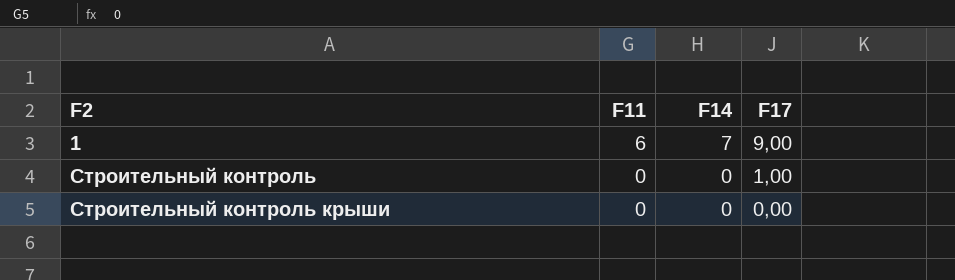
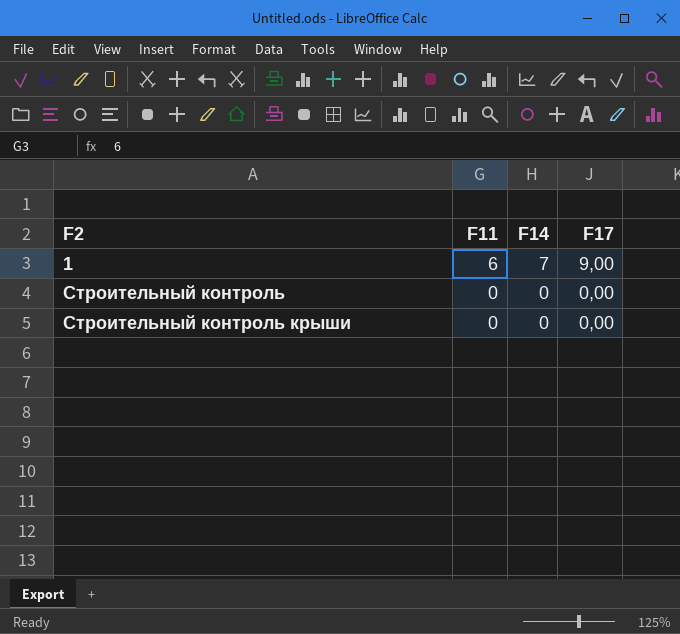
Строительный контроль | F17: 1,00 -> 0,00

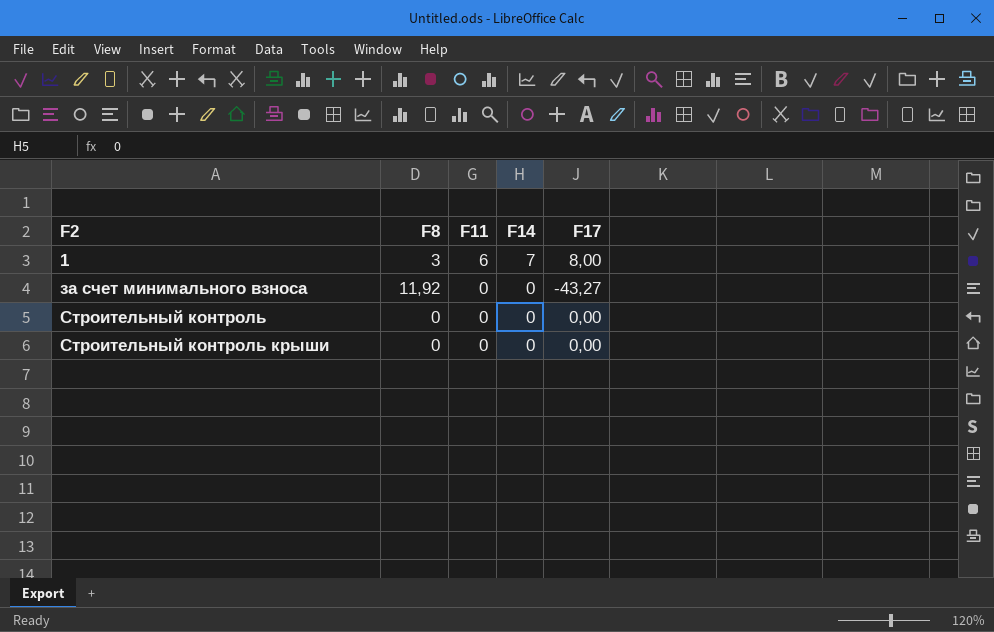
column F8 | position: none -> 2
1 | F17: 9,00 -> 8,00
row за счет минимального взноса: none -> 11,92 | 0 | 0 | -43,27

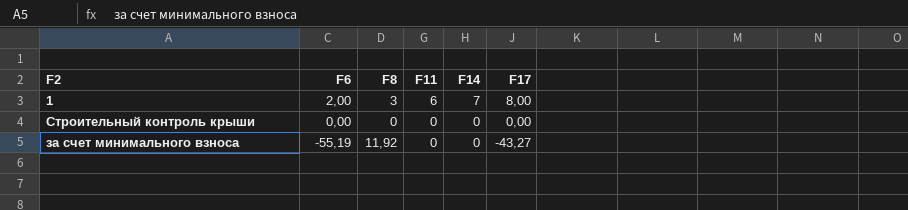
row order: F2 ascending -> F6 descending
column F6 | position: none -> 2
row Строительный контроль: 0 | 0 | 0 | 0,00 -> none

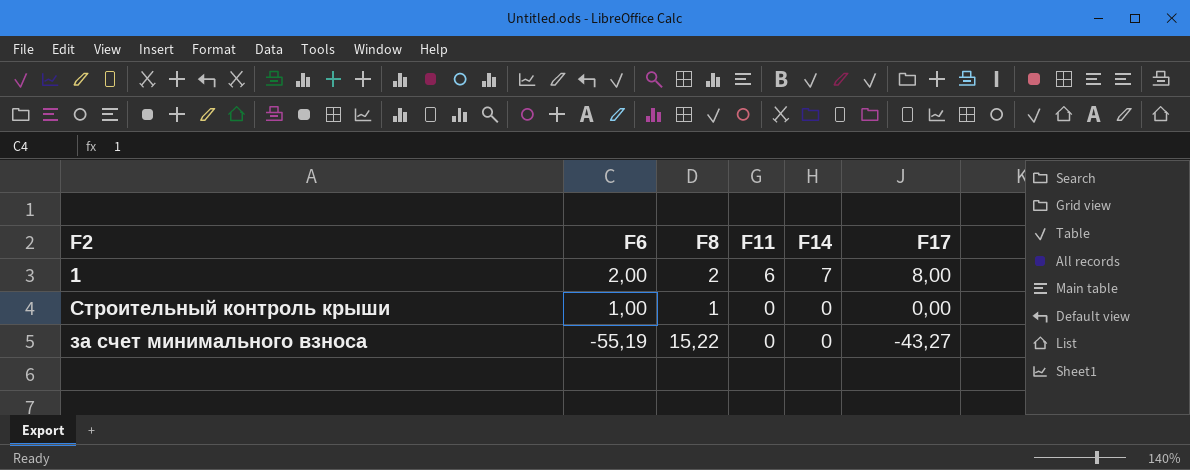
1 | F8: 3 -> 2
Строительный контроль крыши | F6: 0,00 -> 1,00
Строительный контроль крыши | F8: 0 -> 1
за счет минимального взноса | F8: 11,92 -> 15,22

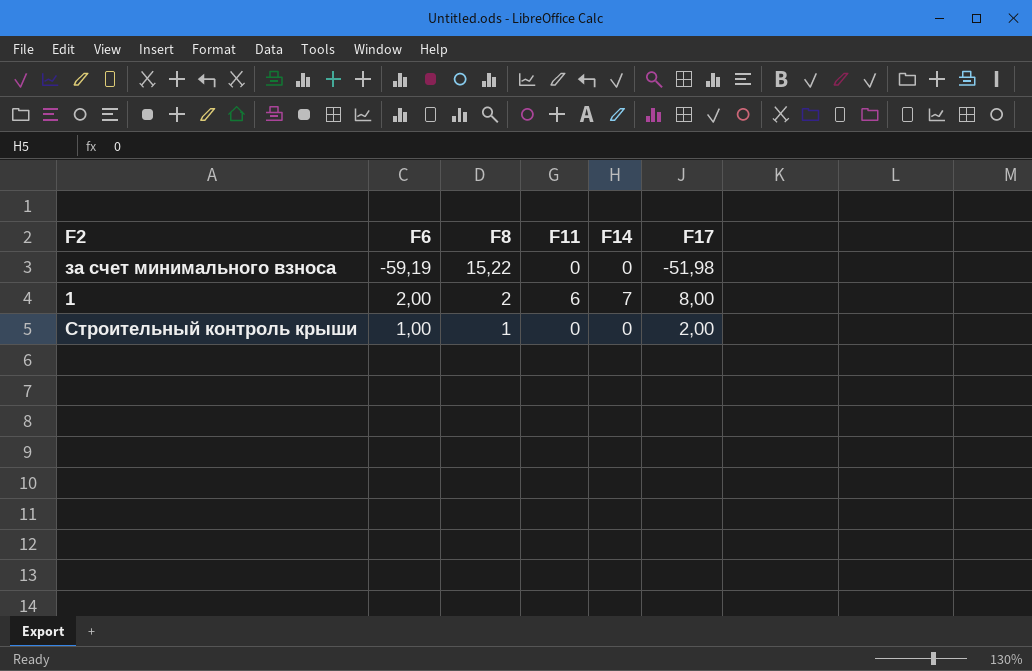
row order: F6 descending -> F8 descending
за счет минимального взноса | F6: -55,19 -> -59,19
за счет минимального взноса | F17: -43,27 -> -51,98
Строительный контроль крыши | F17: 0,00 -> 2,00

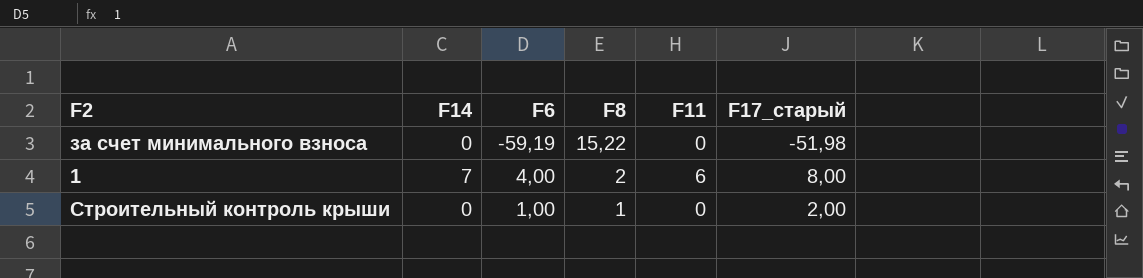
column F14 | position: 5 -> 2
column name: F17 -> F17_старый
1 | F6: 2,00 -> 4,00

